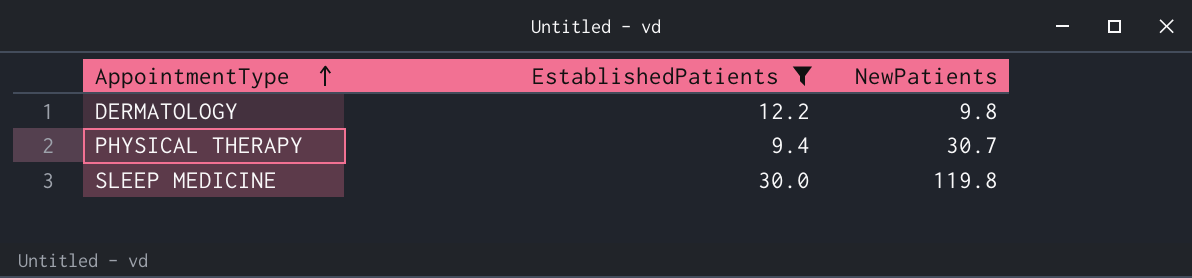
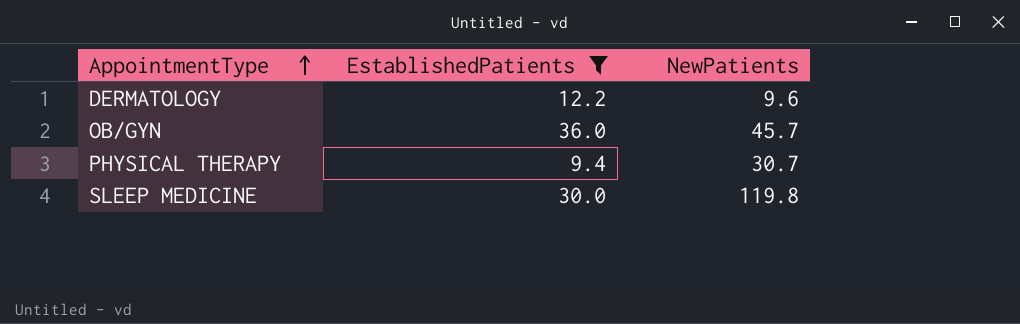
DERMATOLOGY | NewPatients: 9.8 -> 9.6
row OB/GYN: none -> 36.0 | 45.7

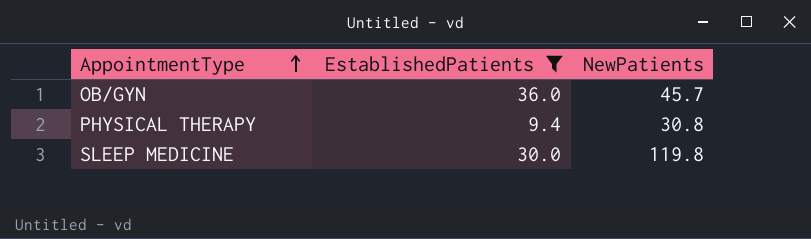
row DERMATOLOGY: 12.2 | 9.6 -> none
PHYSICAL THERAPY | NewPatients: 30.7 -> 30.8

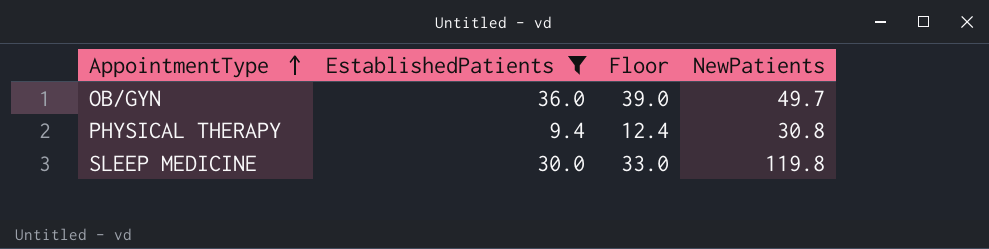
column Floor | formula: none -> [EstablishedPatients] + 3
OB/GYN | NewPatients: 45.7 -> 49.7

